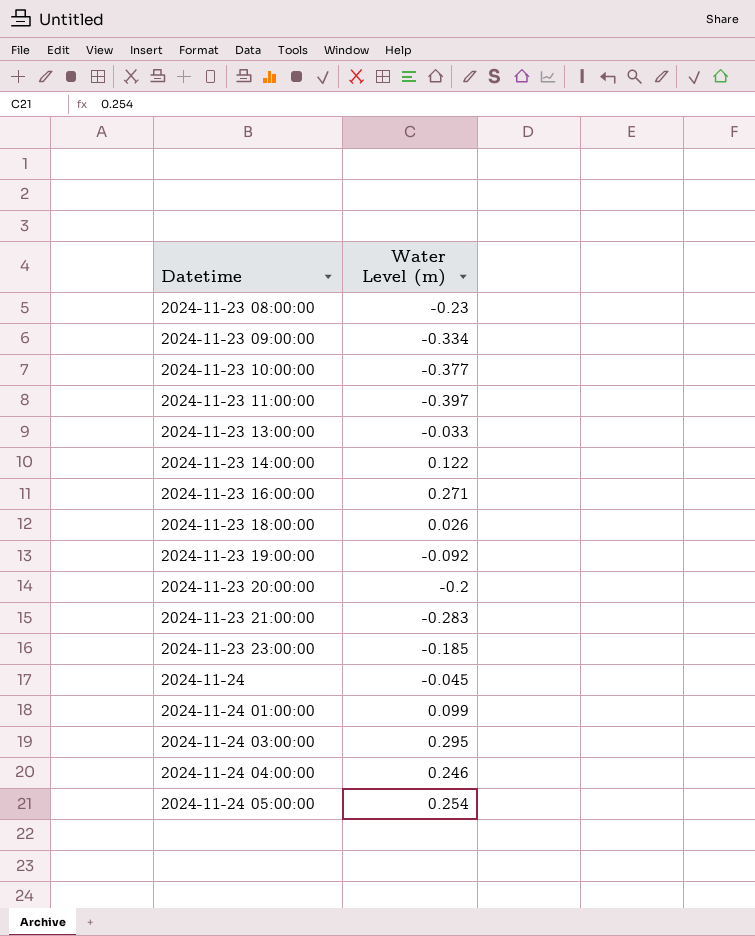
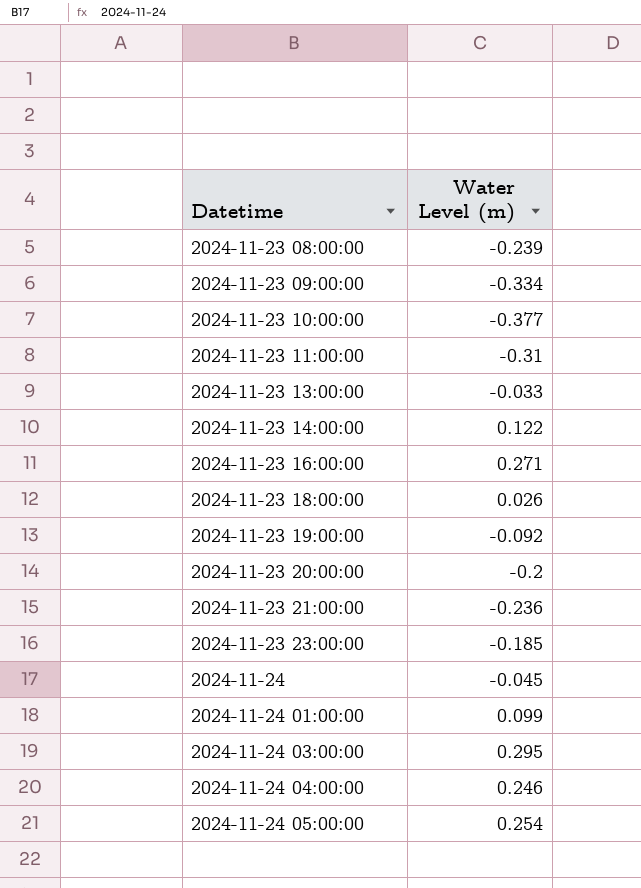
2024-11-23 08:00:00 | Water Level (m): -0.23 -> -0.239
2024-11-23 11:00:00 | Water Level (m): -0.397 -> -0.31
2024-11-23 21:00:00 | Water Level (m): -0.283 -> -0.236

